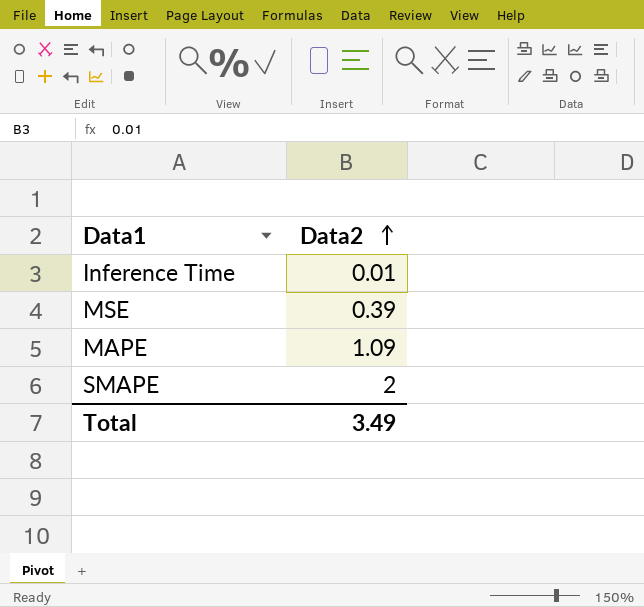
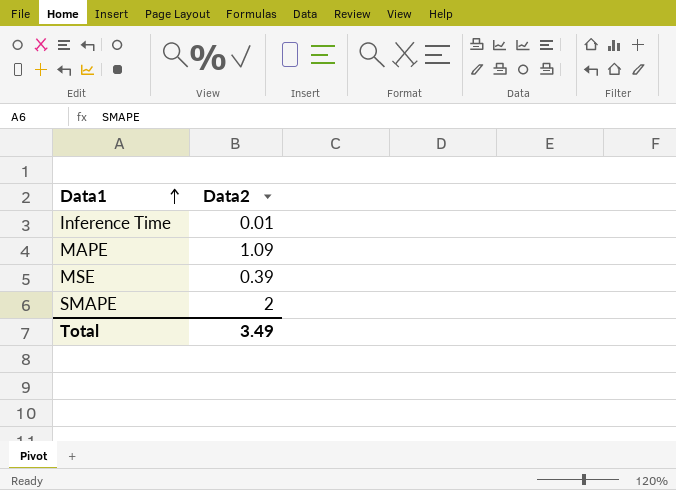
row order: Data2 ascending -> Data1 ascending

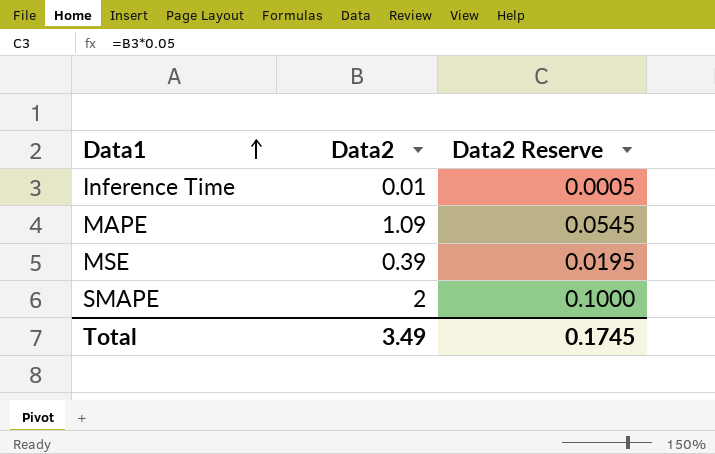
column Data2 Reserve | formula: none -> [Data2] * 0.05

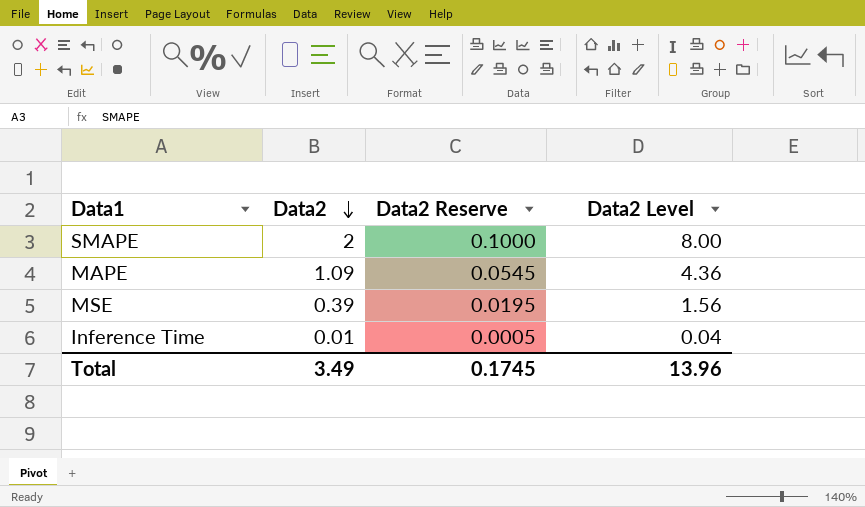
row order: Data1 ascending -> Data2 descending
column Data2 Level | formula: none -> [Data2] * 4

